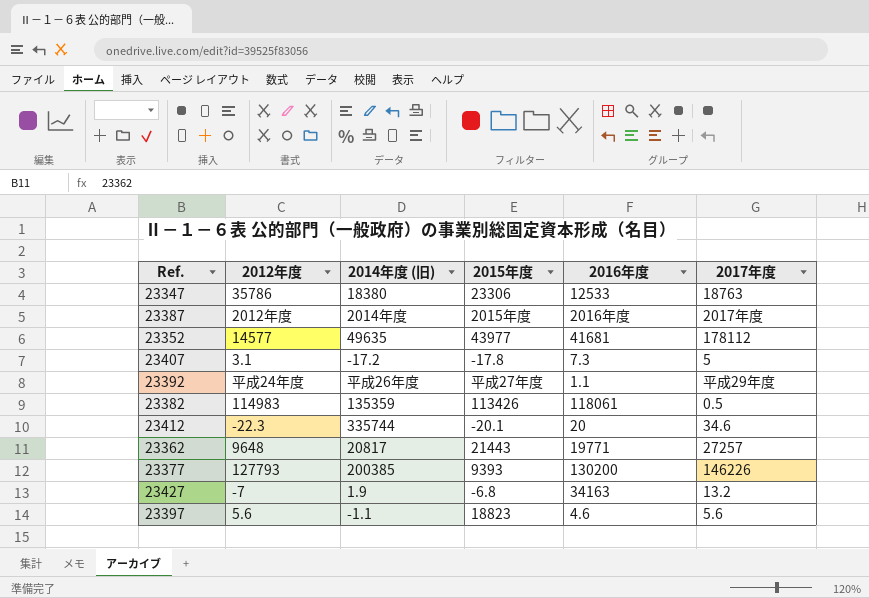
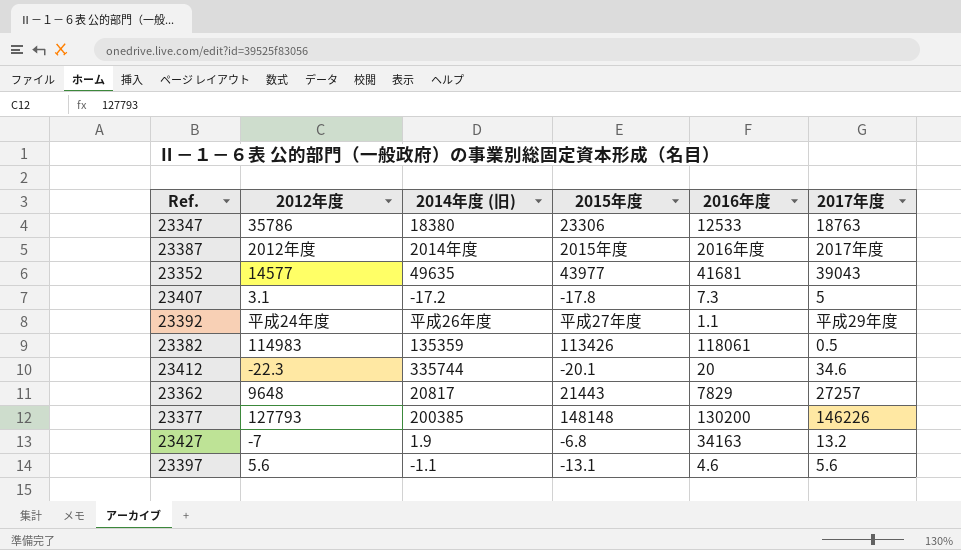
23352 | 2017年度: 178112 -> 39043
23362 | 2016年度: 19771 -> 7829
23377 | 2015年度: 9393 -> 148148
23397 | 2015年度: 18823 -> -13.1

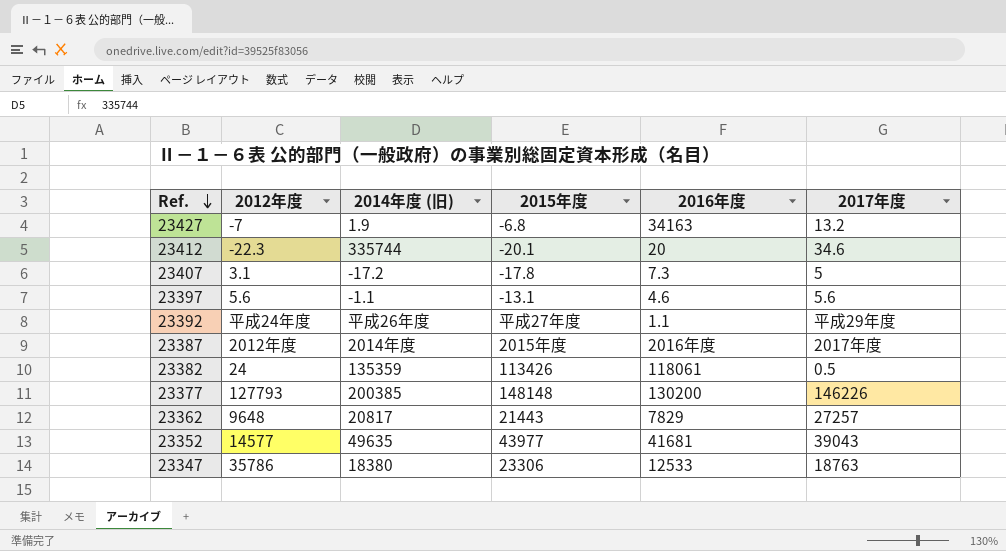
row order: none -> Ref. descending
23382 | 2012年度: 114983 -> 24

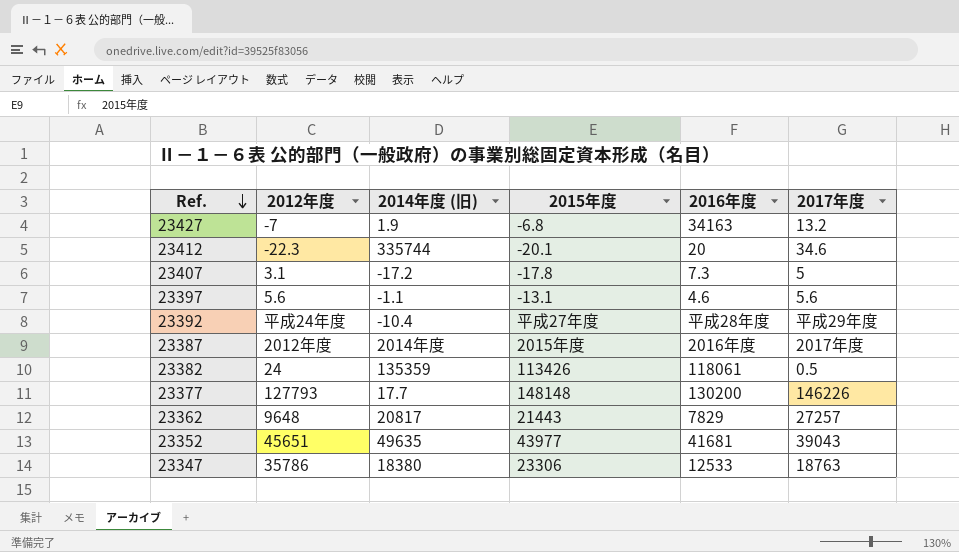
23392 | 2014年度 (旧): 平成26年度 -> -10.4
23392 | 2016年度: 1.1 -> 平成28年度
23377 | 2014年度 (旧): 200385 -> 17.7
23352 | 2012年度: 14577 -> 45651

